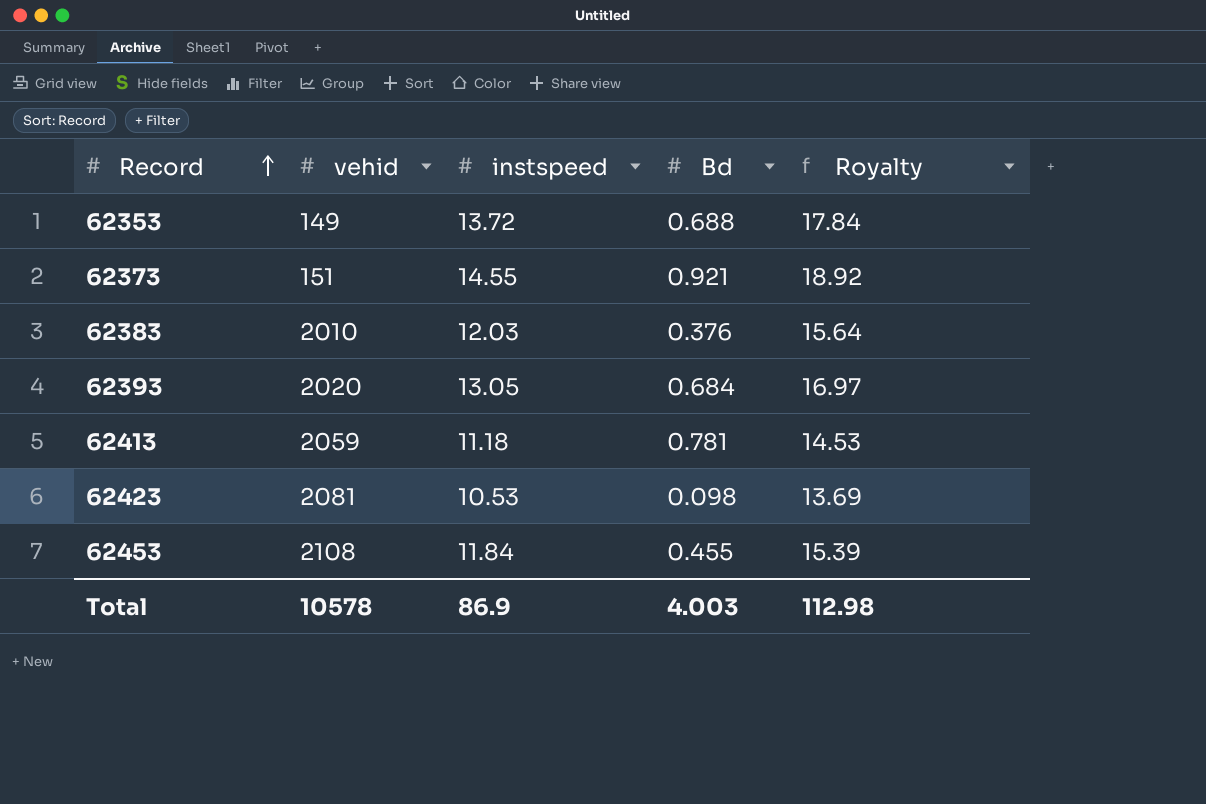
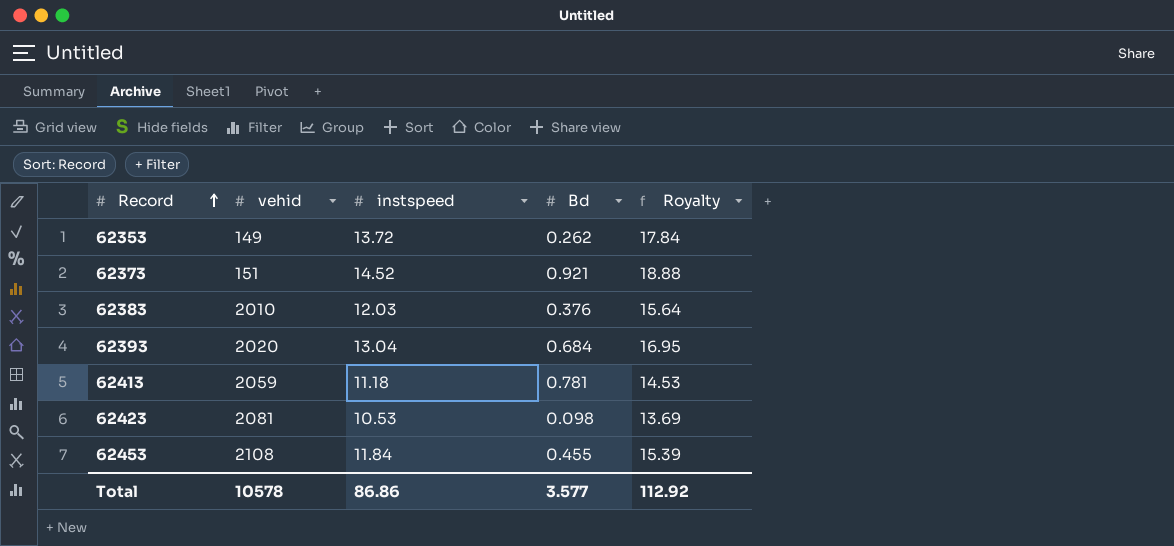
62353 | Bd: 0.688 -> 0.262
62373 | instspeed: 14.55 -> 14.52
62373 | Royalty: 18.92 -> 18.88
62393 | instspeed: 13.05 -> 13.04
62393 | Royalty: 16.97 -> 16.95
Total | instspeed: 86.9 -> 86.86
Total | Bd: 4.003 -> 3.577
Total | Royalty: 112.98 -> 112.92

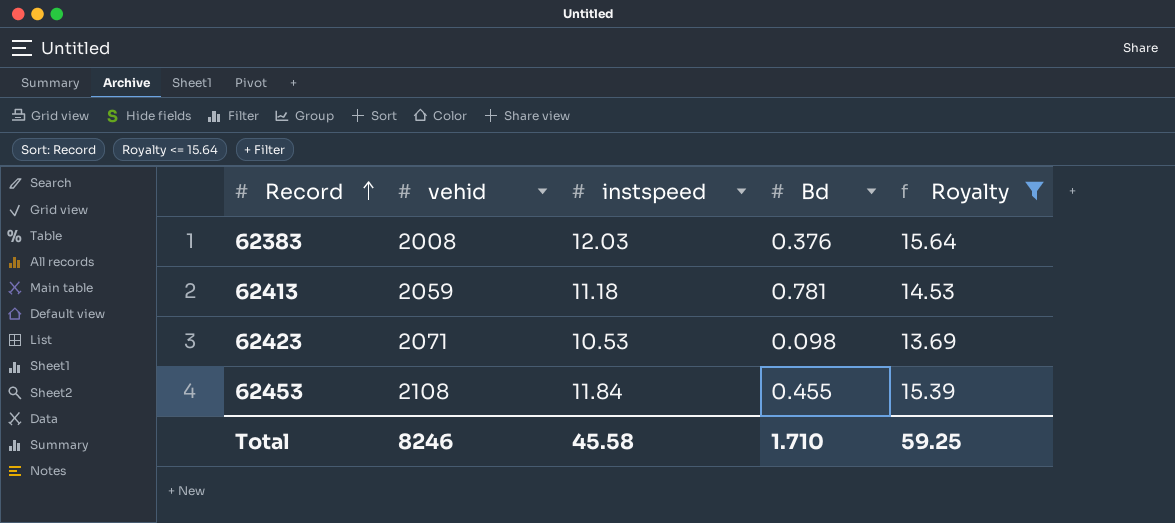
filter: none -> Royalty <= 15.64
62383 | vehid: 2010 -> 2008
62423 | vehid: 2081 -> 2071
Total | vehid: 10578 -> 8246
Total | instspeed: 86.86 -> 45.58
Total | Bd: 3.577 -> 1.710
Total | Royalty: 112.92 -> 59.25

